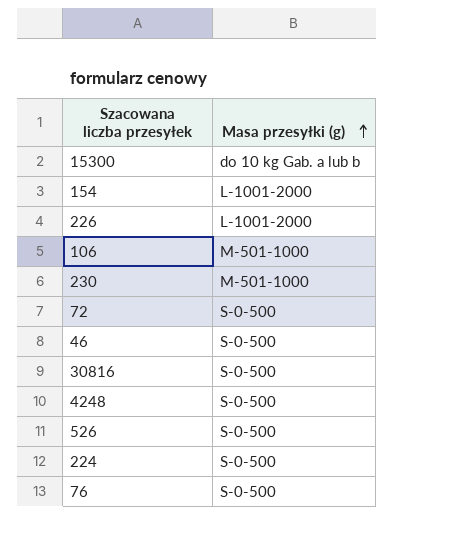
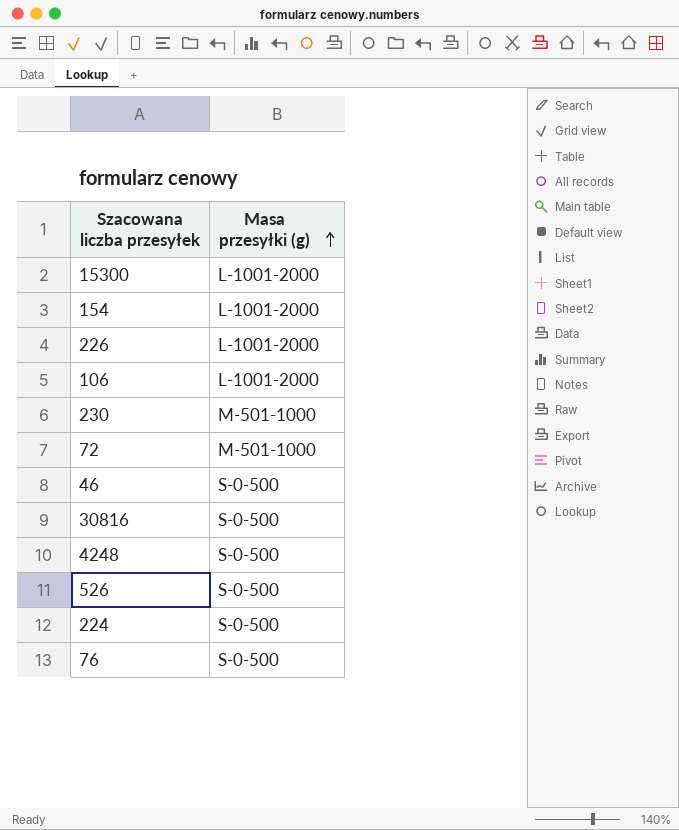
15300 | Masa przesyłki (g): do 10 kg Gab. a lub b -> L-1001-2000
106 | Masa przesyłki (g): M-501-1000 -> L-1001-2000
72 | Masa przesyłki (g): S-0-500 -> M-501-1000

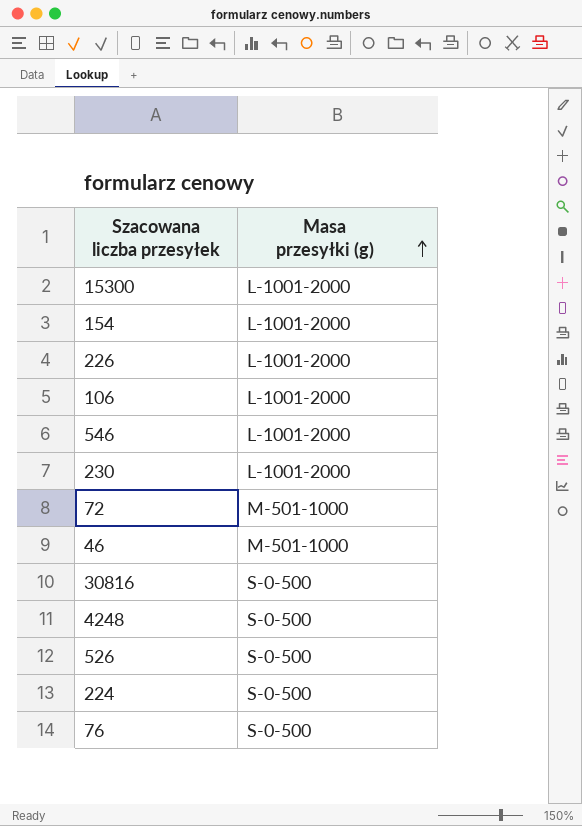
row 546: none -> L-1001-2000
230 | Masa przesyłki (g): M-501-1000 -> L-1001-2000
46 | Masa przesyłki (g): S-0-500 -> M-501-1000

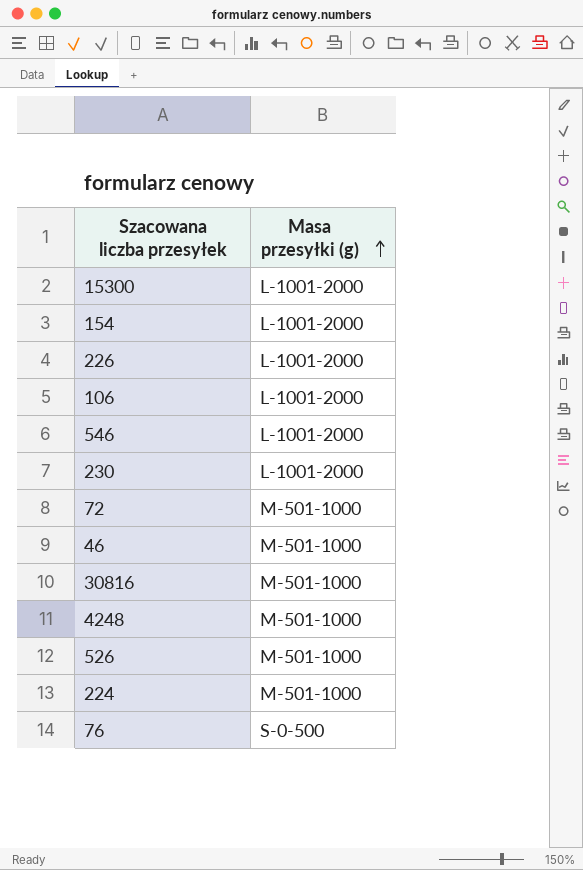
30816 | Masa przesyłki (g): S-0-500 -> M-501-1000
4248 | Masa przesyłki (g): S-0-500 -> M-501-1000
526 | Masa przesyłki (g): S-0-500 -> M-501-1000
224 | Masa przesyłki (g): S-0-500 -> M-501-1000

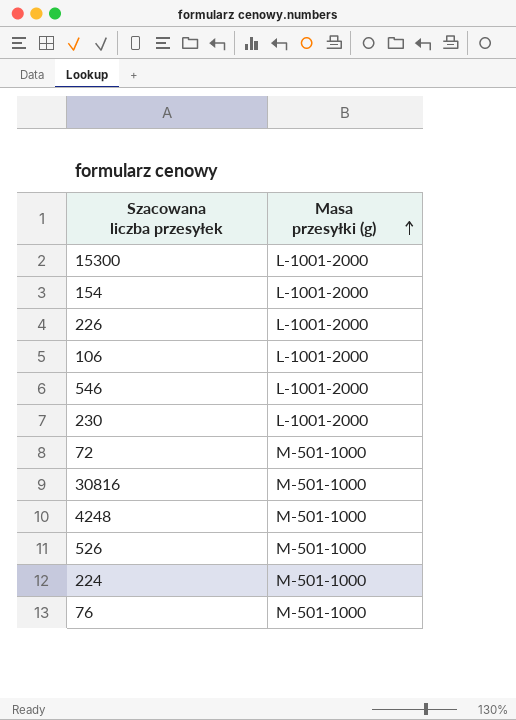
row 46: M-501-1000 -> none
76 | Masa przesyłki (g): S-0-500 -> M-501-1000

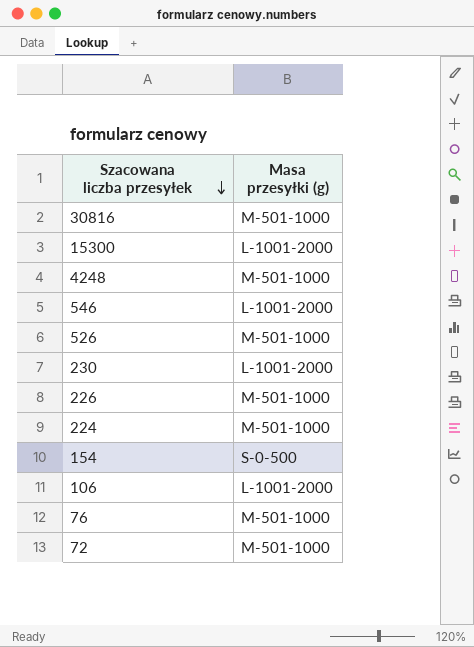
row order: Masa przesyłki (g) ascending -> Szacowana liczba przesyłek descending
226 | Masa przesyłki (g): L-1001-2000 -> M-501-1000
154 | Masa przesyłki (g): L-1001-2000 -> S-0-500

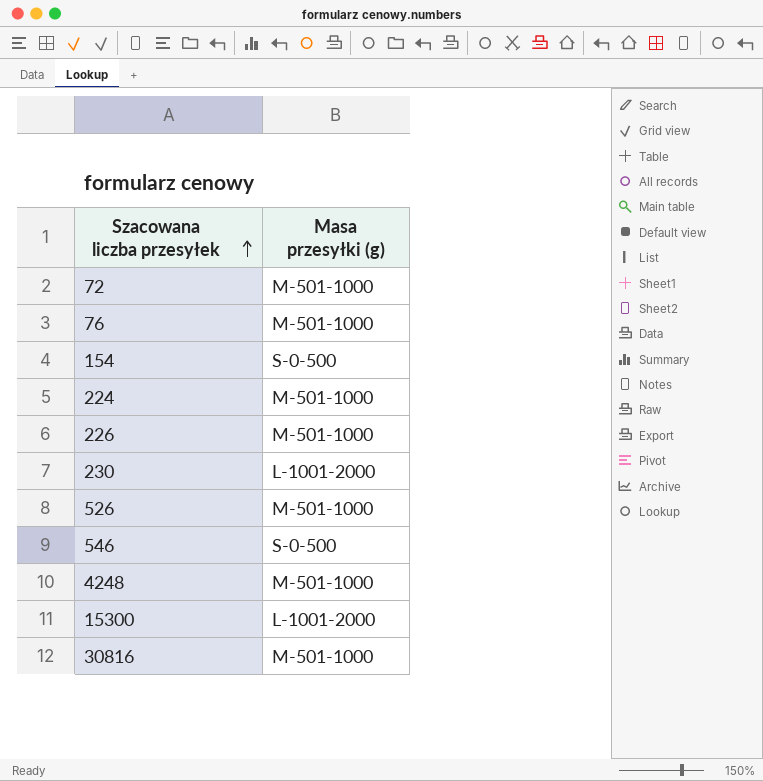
row order: Szacowana liczba przesyłek descending -> Szacowana liczba przesyłek ascending
row 106: L-1001-2000 -> none
546 | Masa przesyłki (g): L-1001-2000 -> S-0-500

